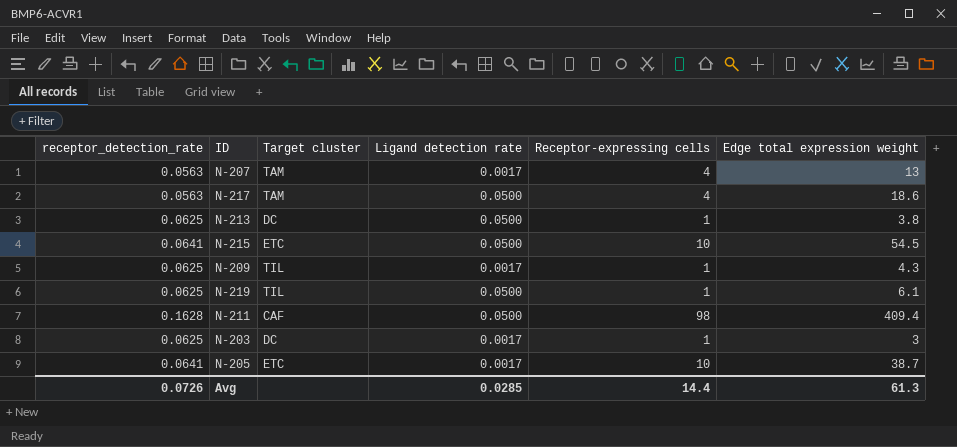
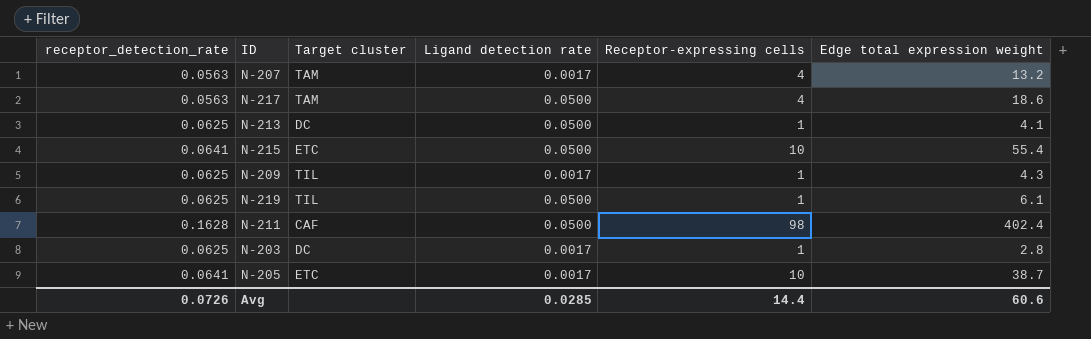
N-207 | Edge total expression weight: 13 -> 13.2
N-213 | Edge total expression weight: 3.8 -> 4.1
N-215 | Edge total expression weight: 54.5 -> 55.4
N-211 | Edge total expression weight: 409.4 -> 402.4
N-203 | Edge total expression weight: 3 -> 2.8
Avg | Edge total expression weight: 61.3 -> 60.6

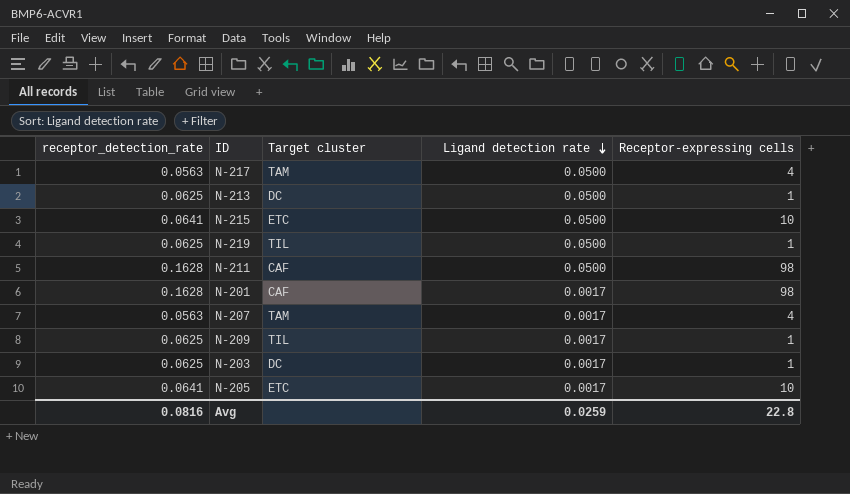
row order: none -> Ligand detection rate descending
column Edge total expression weight | position: 6 -> none
row N-201: none -> 0.1628 | CAF | 0.0017 | 98
Avg | receptor_detection_rate: 0.0726 -> 0.0816
Avg | Ligand detection rate: 0.0285 -> 0.0259
Avg | Receptor-expressing cells: 14.4 -> 22.8

